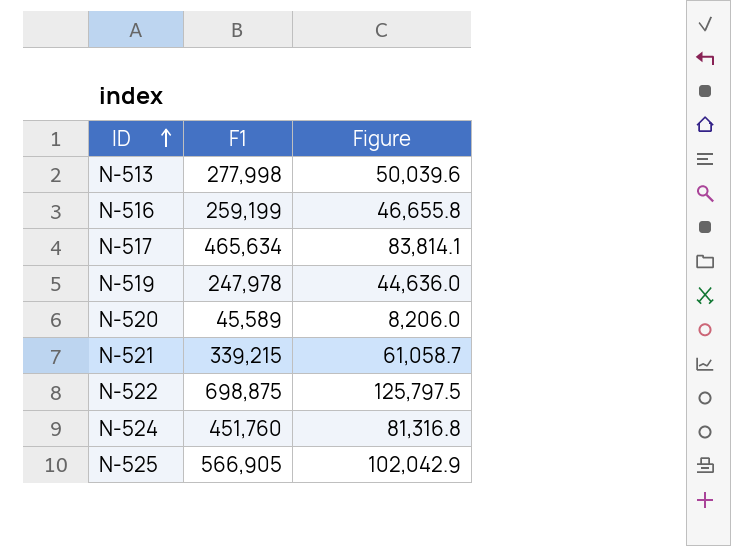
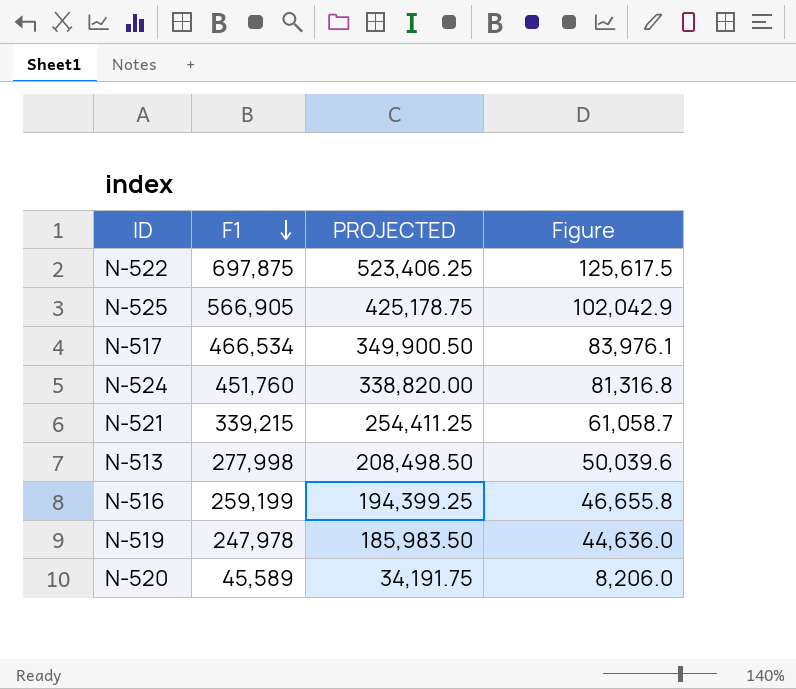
row order: ID ascending -> F1 descending
column PROJECTED | formula: none -> [F1] * 0.75
N-522 | F1: 698,875 -> 697,875
N-522 | Figure: 125,797.5 -> 125,617.5
N-517 | F1: 465,634 -> 466,534
N-517 | Figure: 83,814.1 -> 83,976.1

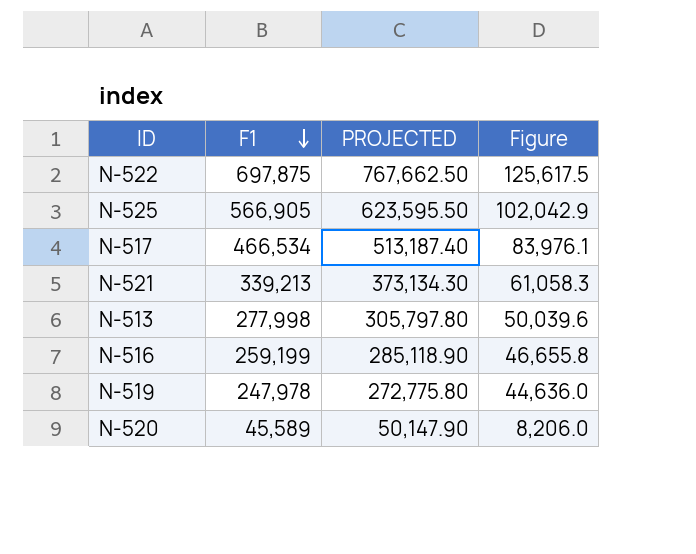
column PROJECTED | formula: [F1] * 0.75 -> [F1] * 1.1
row N-524: 451,760 | 338,820.00 | 81,316.8 -> none
N-521 | F1: 339,215 -> 339,213
N-521 | Figure: 61,058.7 -> 61,058.3

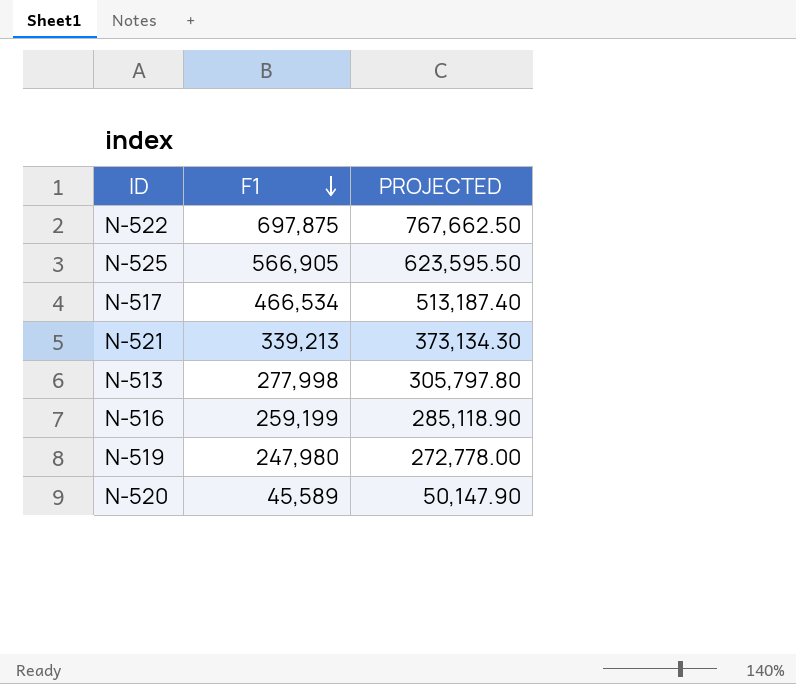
column Figure | formula: [F1] * 0.18 -> none
N-519 | F1: 247,978 -> 247,980
N-519 | PROJECTED: 272,775.80 -> 272,778.00

